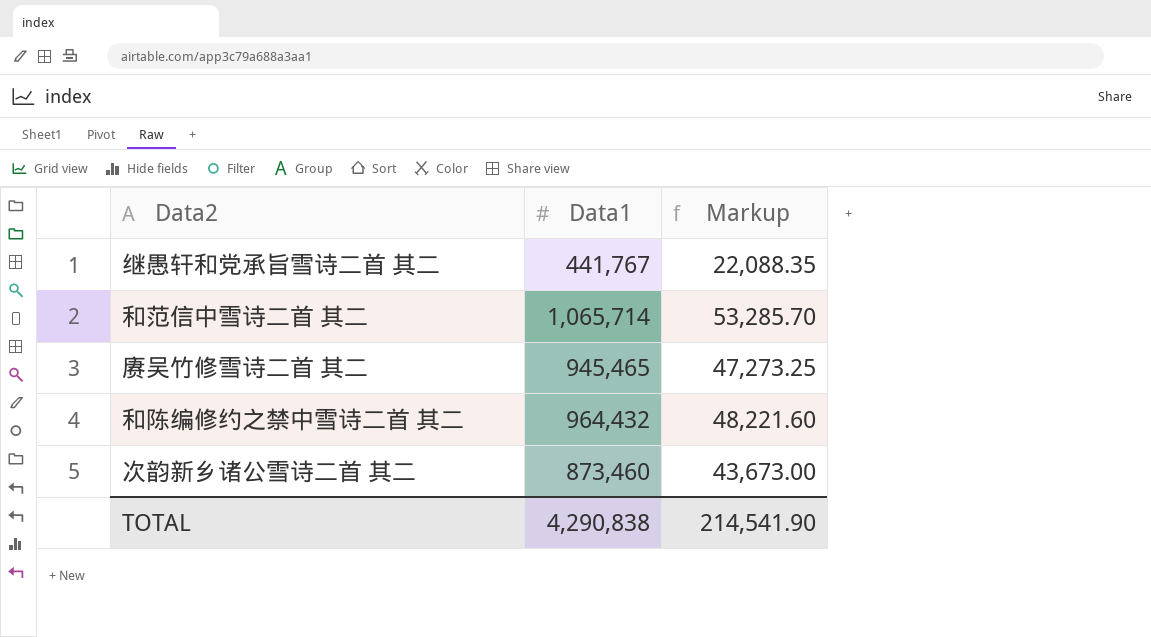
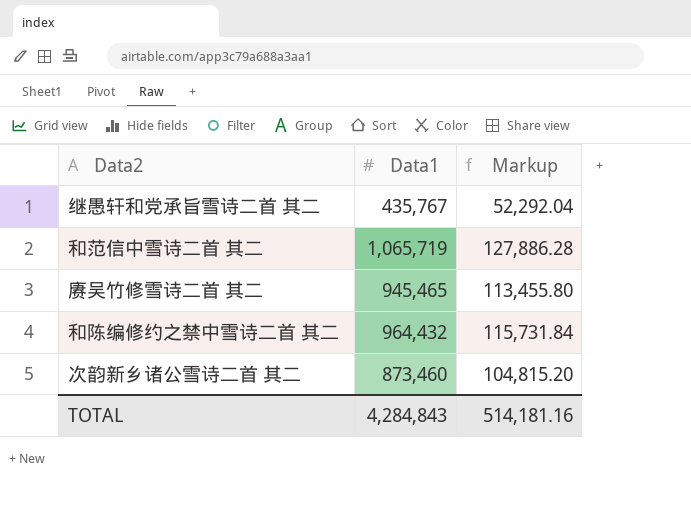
column Markup | formula: [Data1] * 0.05 -> [Data1] * 0.12
继愚轩和党承旨雪诗二首 其二 | Data1: 441,767 -> 435,767
和范信中雪诗二首 其二 | Data1: 1,065,714 -> 1,065,719
TOTAL | Data1: 4,290,838 -> 4,284,843
TOTAL | Markup: 214,541.90 -> 514,181.16

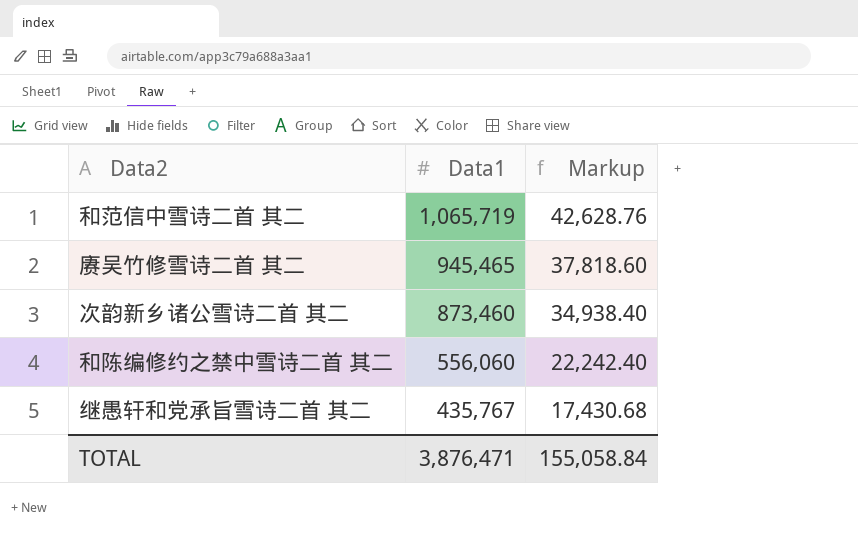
row order: none -> Data1 descending
column Markup | formula: [Data1] * 0.12 -> [Data1] * 0.04
和陈编修约之禁中雪诗二首 其二 | Data1: 964,432 -> 556,060
TOTAL | Data1: 4,284,843 -> 3,876,471
TOTAL | Markup: 514,181.16 -> 155,058.84

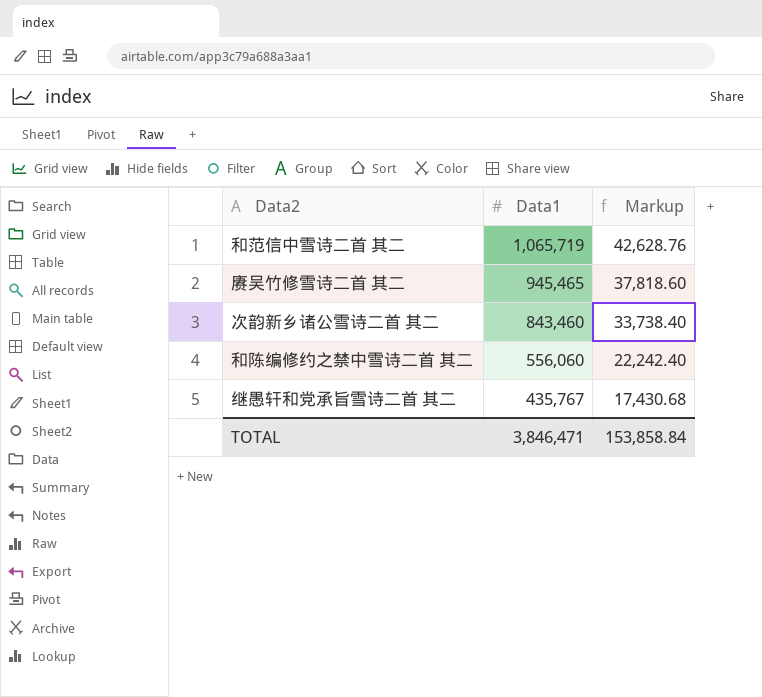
次韵新乡诸公雪诗二首 其二 | Data1: 873,460 -> 843,460
次韵新乡诸公雪诗二首 其二 | Markup: 34,938.40 -> 33,738.40
TOTAL | Data1: 3,876,471 -> 3,846,471
TOTAL | Markup: 155,058.84 -> 153,858.84

